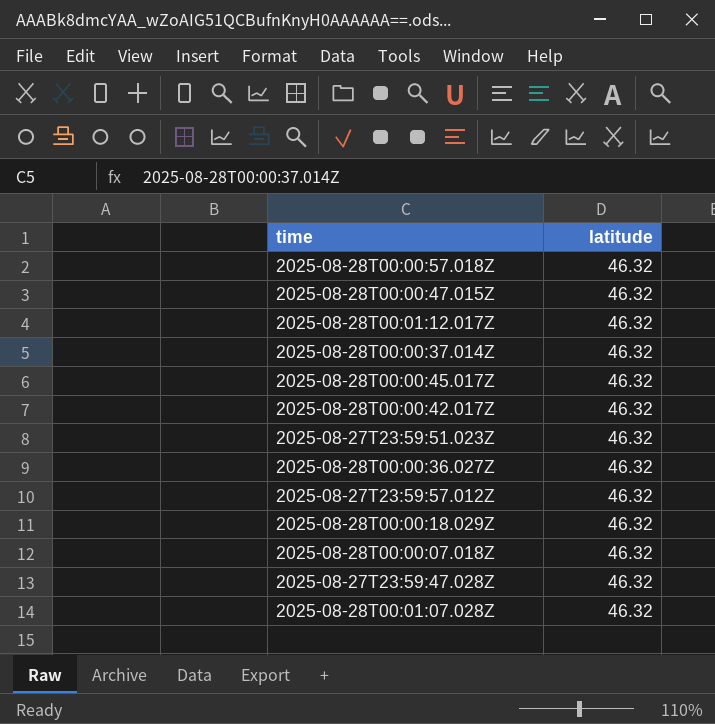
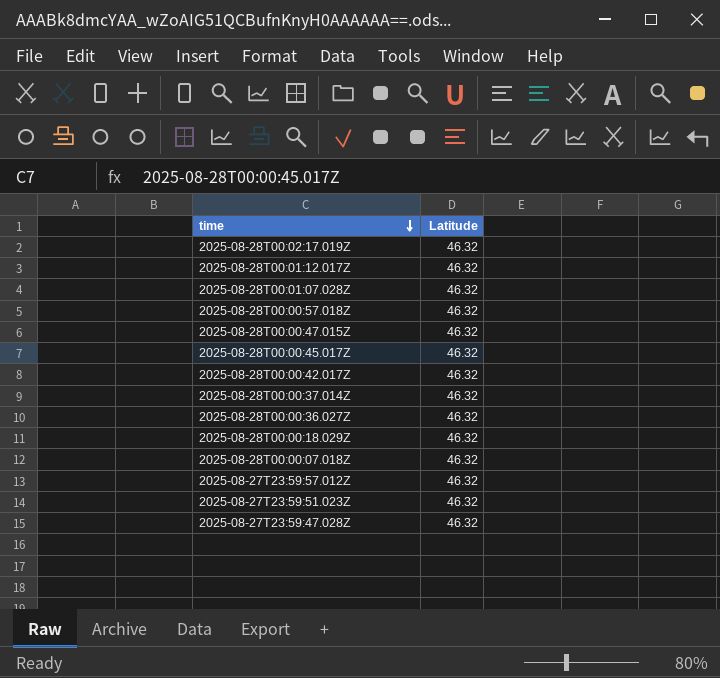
row order: none -> time descending
column name: latitude -> Latitude
row 2025-08-28T00:02:17.019Z: none -> 46.32

